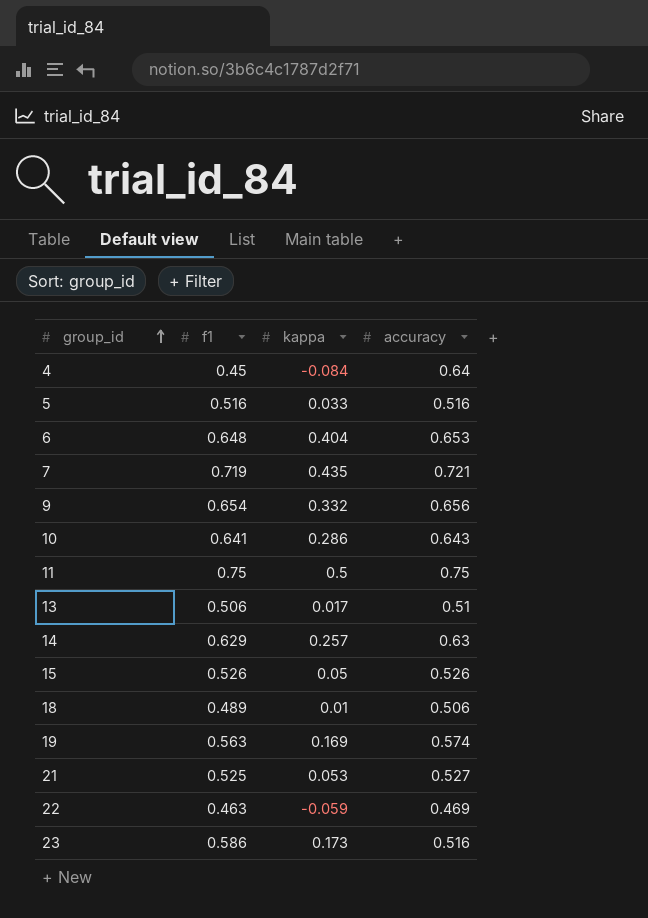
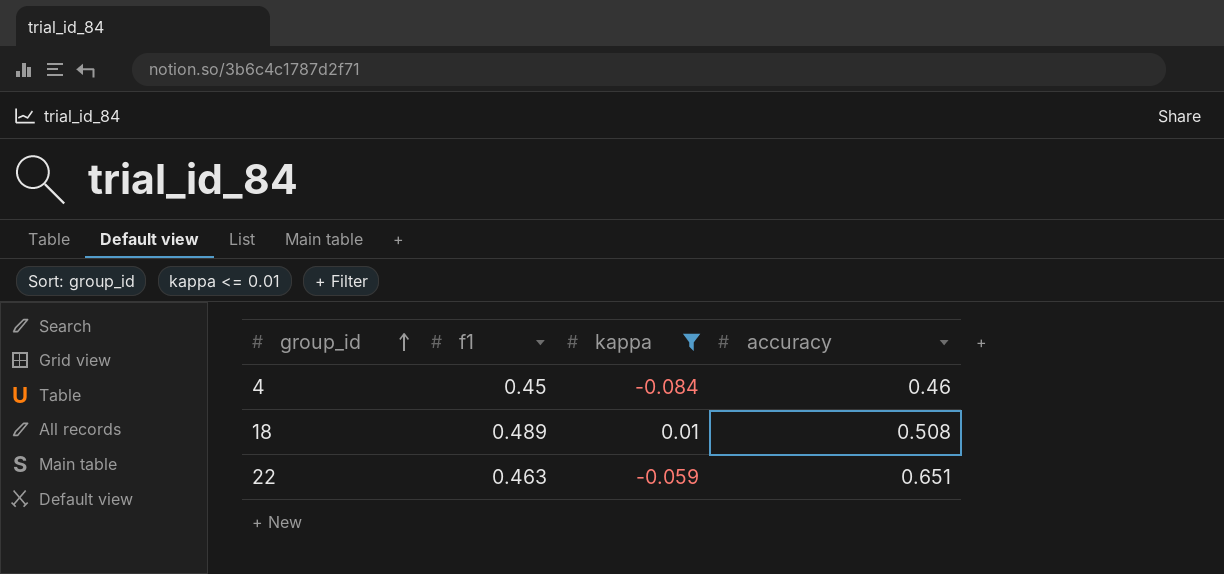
filter: none -> kappa <= 0.01
4 | accuracy: 0.64 -> 0.46
18 | accuracy: 0.506 -> 0.508
22 | accuracy: 0.469 -> 0.651

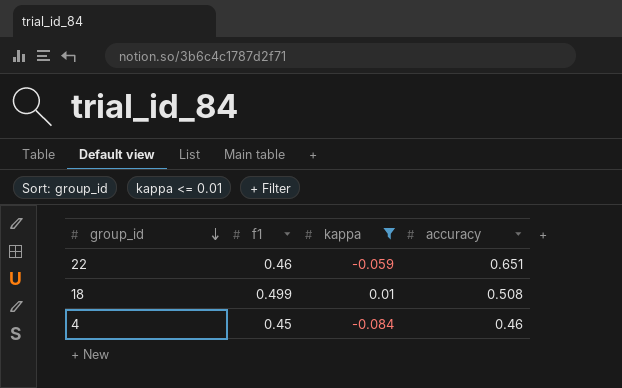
row order: group_id ascending -> group_id descending
22 | f1: 0.463 -> 0.46
18 | f1: 0.489 -> 0.499

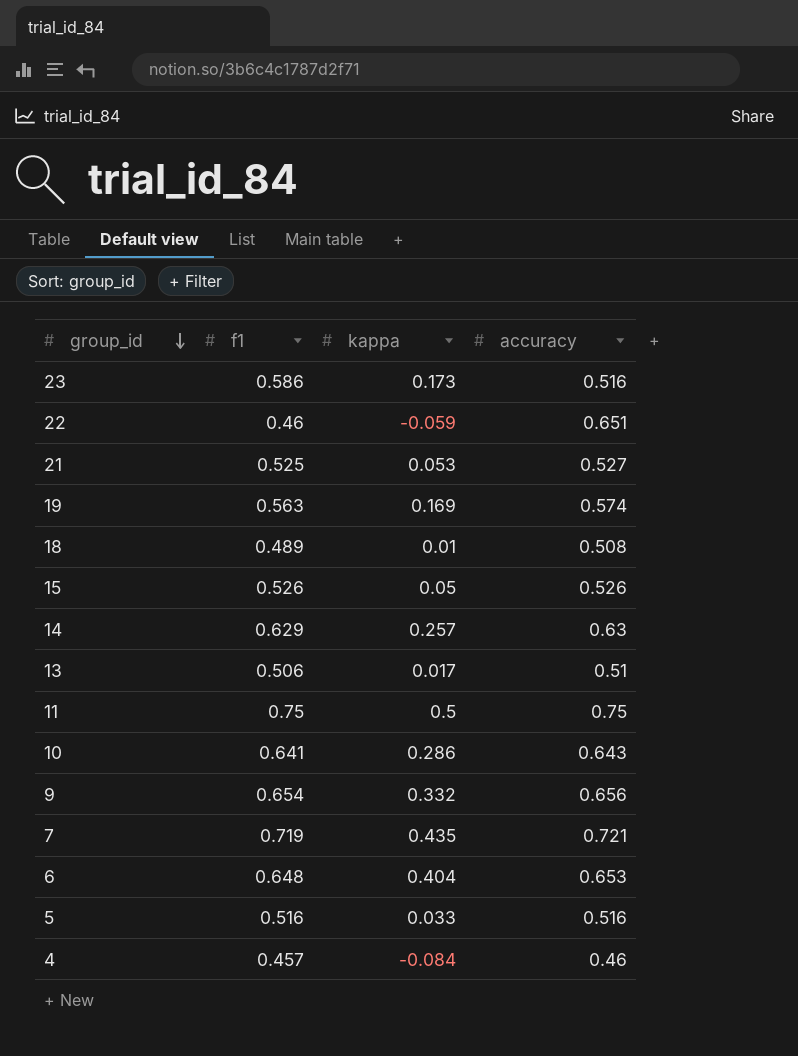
filter: kappa <= 0.01 -> none
18 | f1: 0.499 -> 0.489
4 | f1: 0.45 -> 0.457

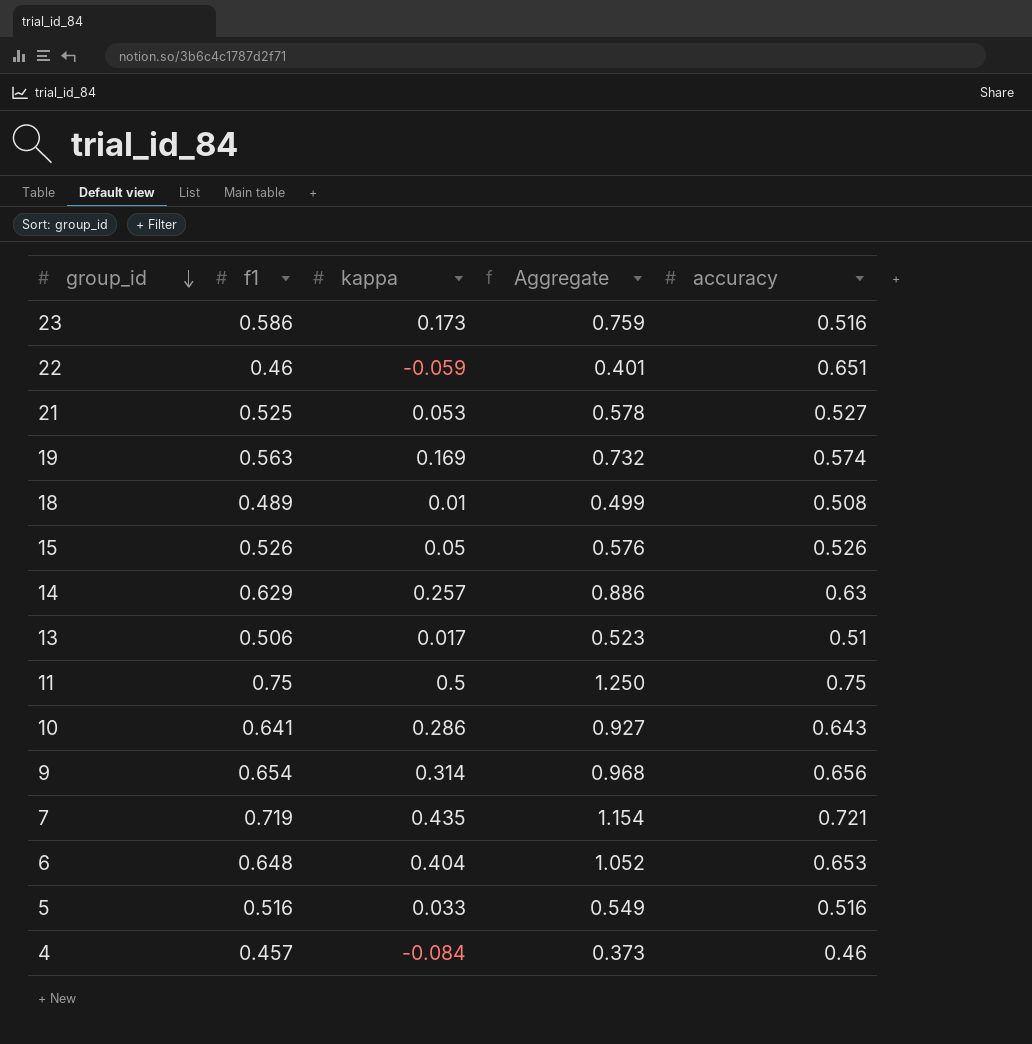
column Aggregate | formula: none -> [f1] + [kappa]
9 | kappa: 0.332 -> 0.314

